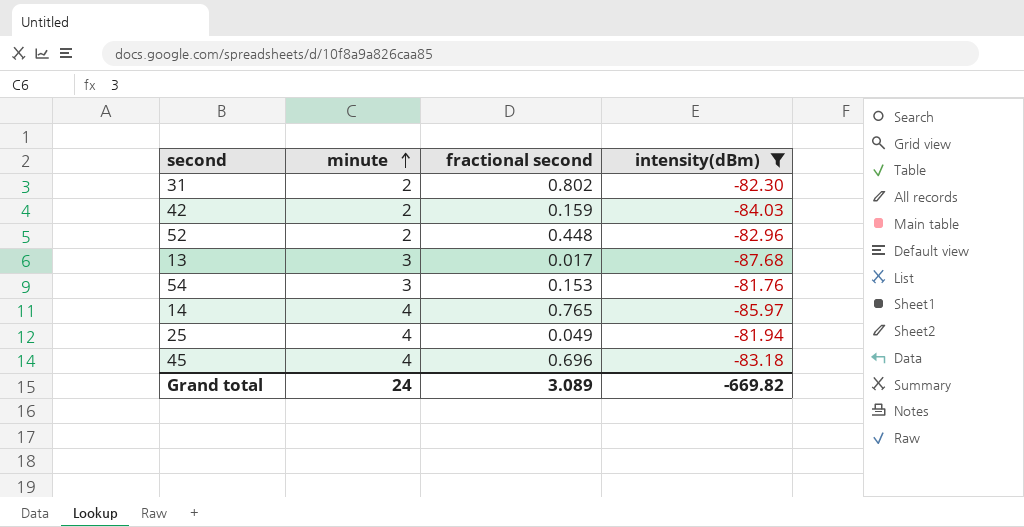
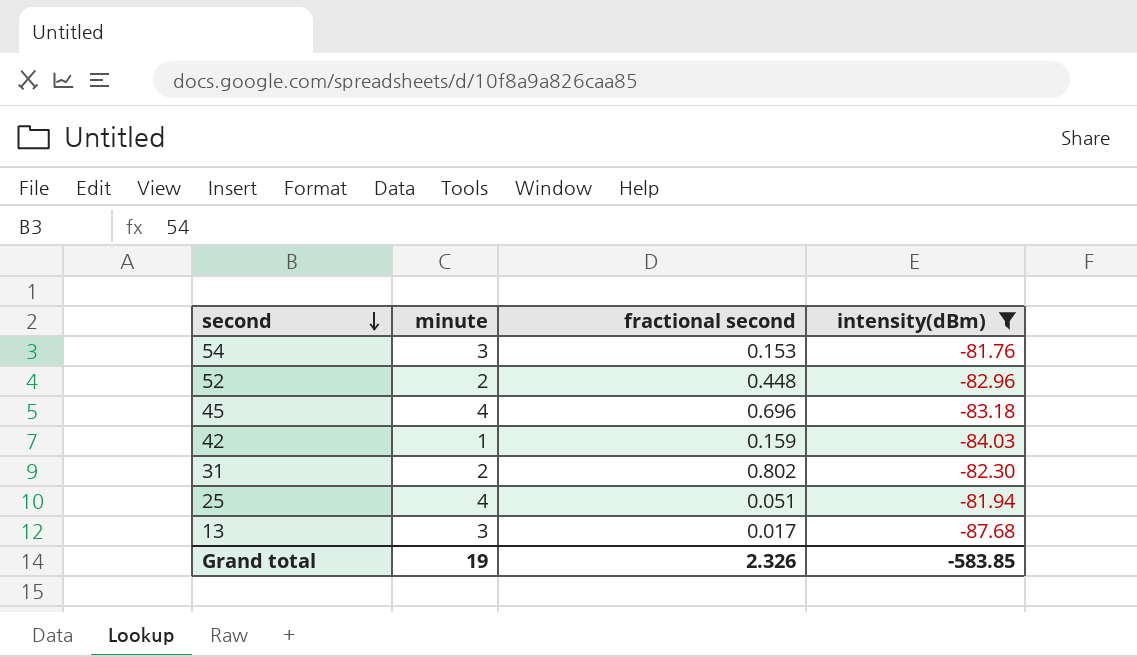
row order: minute ascending -> second descending
row 14: 4 | 0.765 | -85.97 -> none
42 | minute: 2 -> 1
25 | fractional second: 0.049 -> 0.051
Grand total | minute: 24 -> 19
Grand total | fractional second: 3.089 -> 2.326
Grand total | intensity(dBm): -669.82 -> -583.85

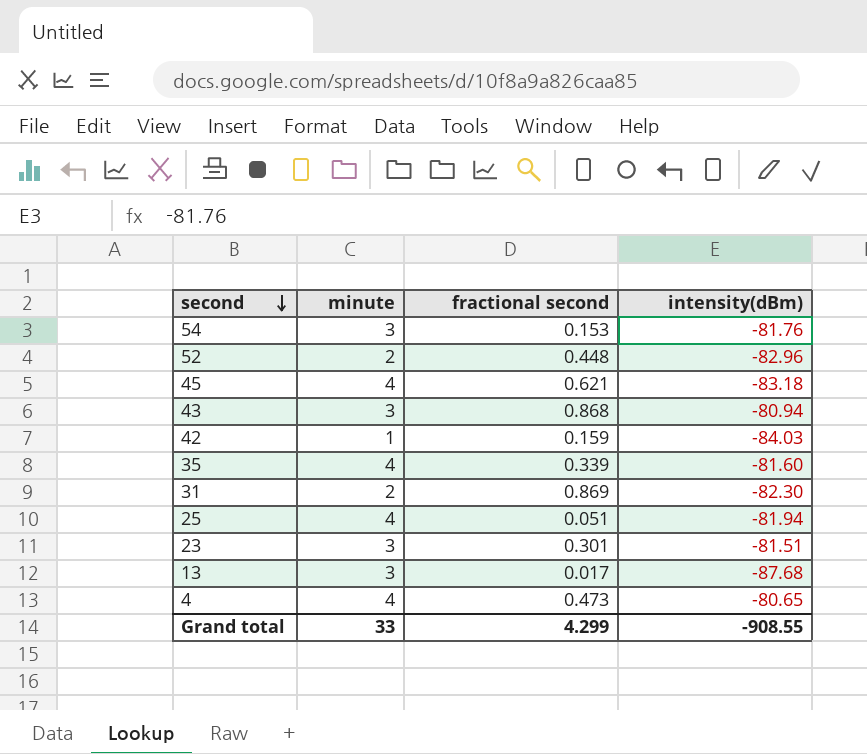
filter: intensity(dBm) <= -81.76 -> none
45 | fractional second: 0.696 -> 0.621
31 | fractional second: 0.802 -> 0.869
Grand total | minute: 19 -> 33
Grand total | fractional second: 2.326 -> 4.299
Grand total | intensity(dBm): -583.85 -> -908.55

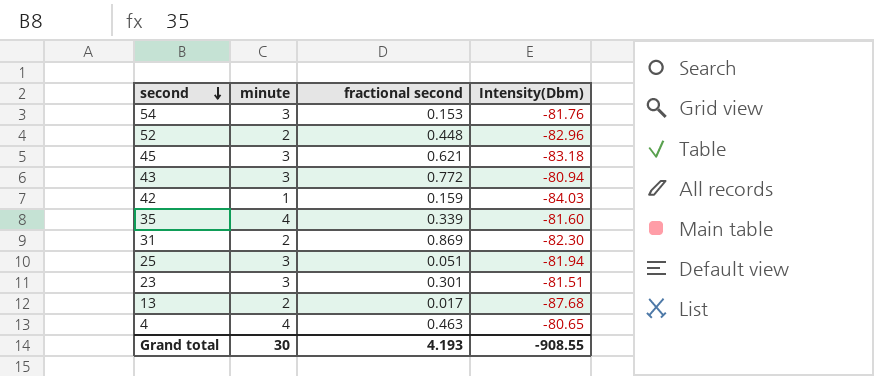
column name: intensity(dBm) -> Intensity(Dbm)
45 | minute: 4 -> 3
43 | fractional second: 0.868 -> 0.772
25 | minute: 4 -> 3
13 | minute: 3 -> 2
4 | fractional second: 0.473 -> 0.463
Grand total | minute: 33 -> 30
Grand total | fractional second: 4.299 -> 4.193

